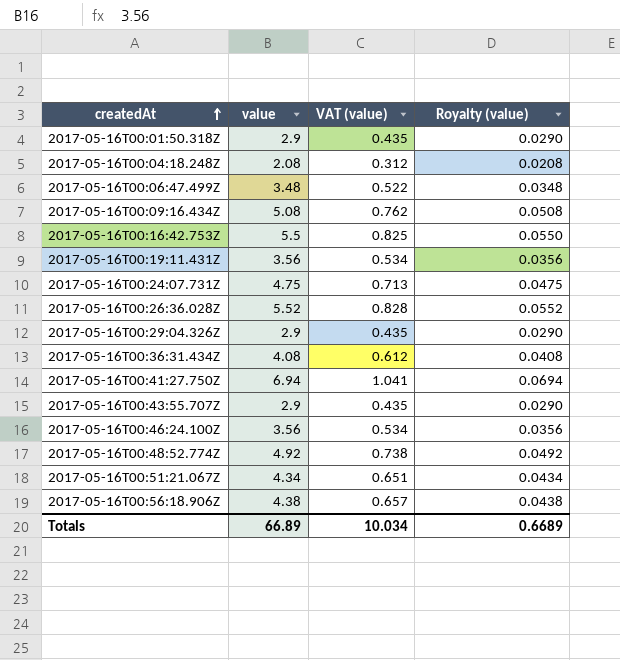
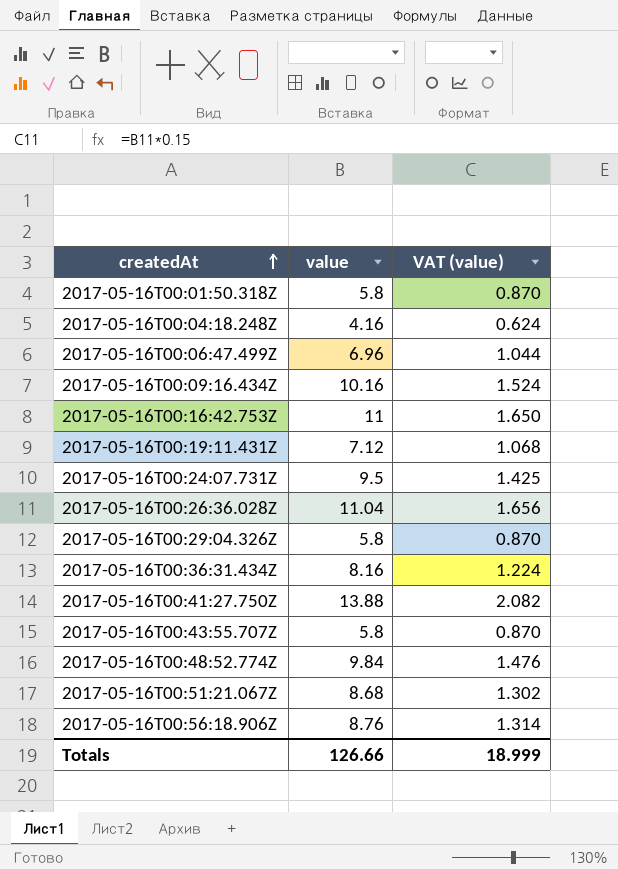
column Royalty (value) | formula: [value] * 0.01 -> none
row 2017-05-16T00:46:24.100Z: 3.56 | 0.534 | 0.0356 -> none
2017-05-16T00:01:50.318Z | value: 2.9 -> 5.8
2017-05-16T00:01:50.318Z | VAT (value): 0.435 -> 0.870
2017-05-16T00:04:18.248Z | value: 2.08 -> 4.16
2017-05-16T00:04:18.248Z | VAT (value): 0.312 -> 0.624
2017-05-16T00:06:47.499Z | value: 3.48 -> 6.96
2017-05-16T00:06:47.499Z | VAT (value): 0.522 -> 1.044
2017-05-16T00:09:16.434Z | value: 5.08 -> 10.16
2017-05-16T00:09:16.434Z | VAT (value): 0.762 -> 1.524
2017-05-16T00:16:42.753Z | value: 5.5 -> 11
2017-05-16T00:16:42.753Z | VAT (value): 0.825 -> 1.650
2017-05-16T00:19:11.431Z | value: 3.56 -> 7.12
2017-05-16T00:19:11.431Z | VAT (value): 0.534 -> 1.068
2017-05-16T00:24:07.731Z | value: 4.75 -> 9.5
2017-05-16T00:24:07.731Z | VAT (value): 0.713 -> 1.425
2017-05-16T00:26:36.028Z | value: 5.52 -> 11.04
2017-05-16T00:26:36.028Z | VAT (value): 0.828 -> 1.656
2017-05-16T00:29:04.326Z | value: 2.9 -> 5.8
2017-05-16T00:29:04.326Z | VAT (value): 0.435 -> 0.870
2017-05-16T00:36:31.434Z | value: 4.08 -> 8.16
2017-05-16T00:36:31.434Z | VAT (value): 0.612 -> 1.224
2017-05-16T00:41:27.750Z | value: 6.94 -> 13.88
2017-05-16T00:41:27.750Z | VAT (value): 1.041 -> 2.082
2017-05-16T00:43:55.707Z | value: 2.9 -> 5.8
2017-05-16T00:43:55.707Z | VAT (value): 0.435 -> 0.870
2017-05-16T00:48:52.774Z | value: 4.92 -> 9.84
2017-05-16T00:48:52.774Z | VAT (value): 0.738 -> 1.476
2017-05-16T00:51:21.067Z | value: 4.34 -> 8.68
2017-05-16T00:51:21.067Z | VAT (value): 0.651 -> 1.302
2017-05-16T00:56:18.906Z | value: 4.38 -> 8.76
2017-05-16T00:56:18.906Z | VAT (value): 0.657 -> 1.314
Totals | value: 66.89 -> 126.66
Totals | VAT (value): 10.034 -> 18.999

